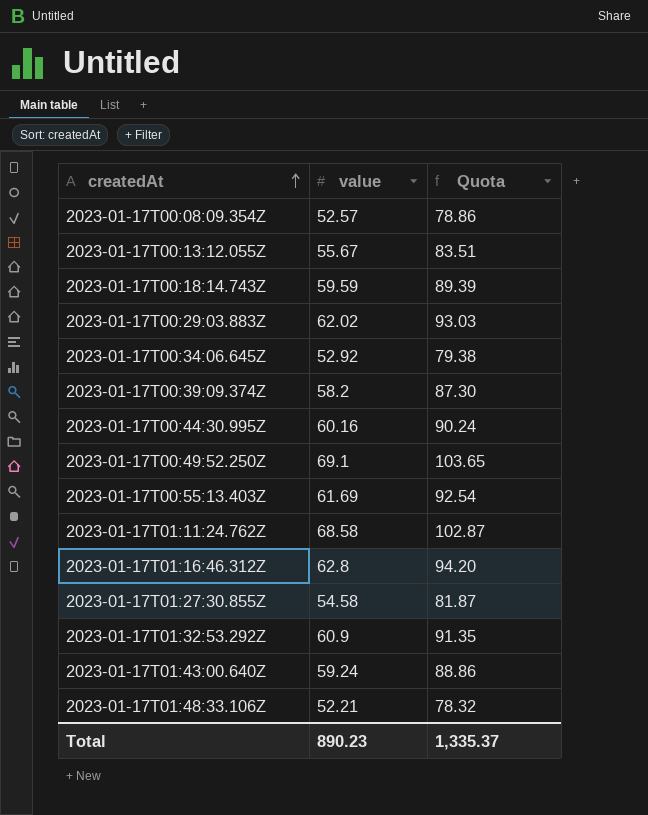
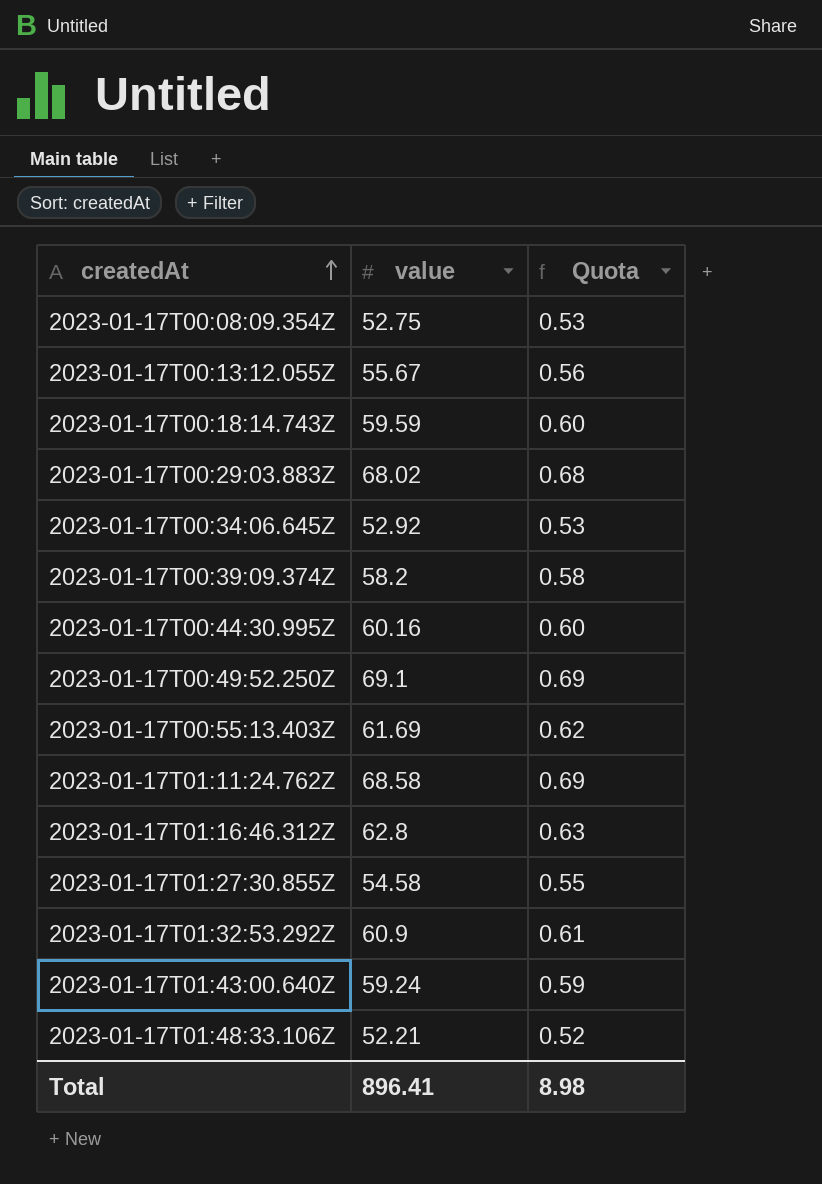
column Quota | formula: [value] * 1.5 -> [value] * 0.01
2023-01-17T00:08:09.354Z | value: 52.57 -> 52.75
2023-01-17T00:29:03.883Z | value: 62.02 -> 68.02
Total | value: 890.23 -> 896.41
Total | Quota: 1,335.37 -> 8.98

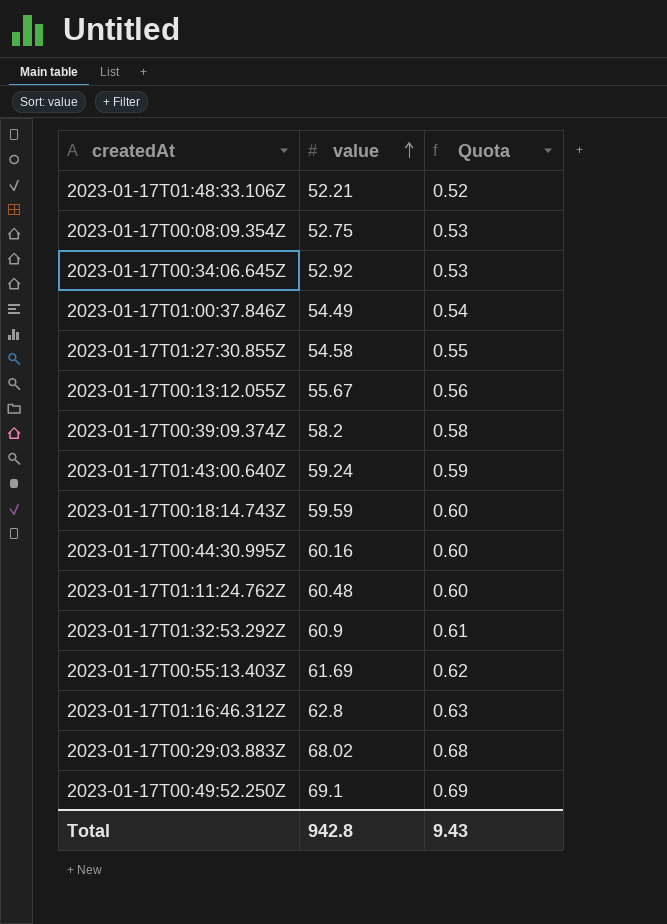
row order: createdAt ascending -> value ascending
row 2023-01-17T01:00:37.846Z: none -> 54.49 | 0.54
2023-01-17T01:11:24.762Z | value: 68.58 -> 60.48
2023-01-17T01:11:24.762Z | Quota: 0.69 -> 0.60
Total | value: 896.41 -> 942.8
Total | Quota: 8.98 -> 9.43

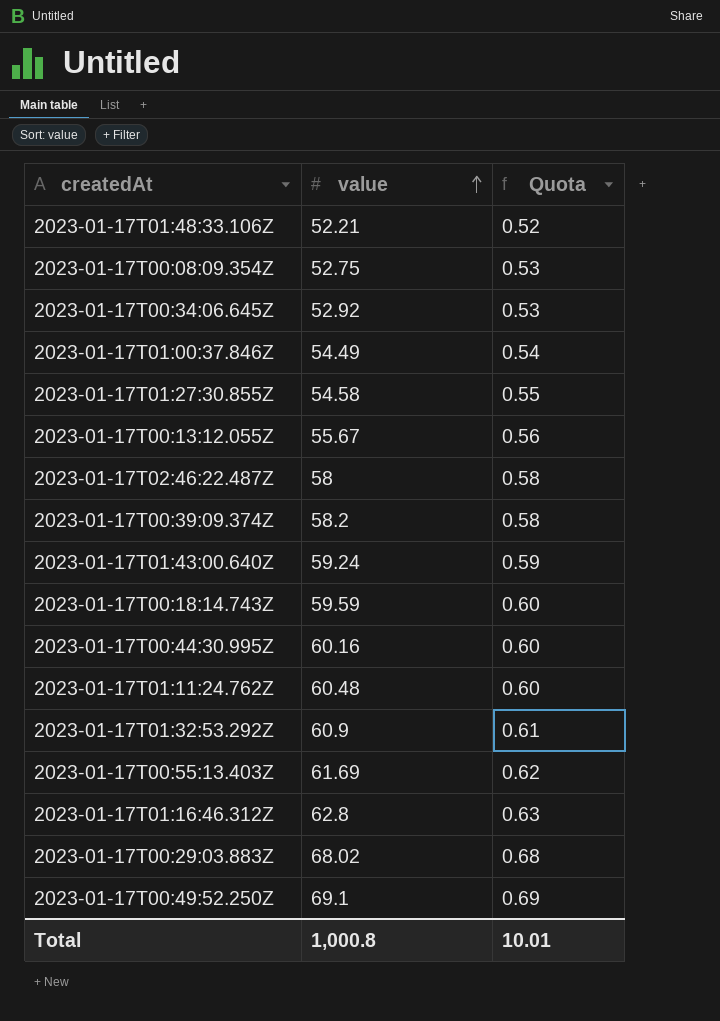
row 2023-01-17T02:46:22.487Z: none -> 58 | 0.58
Total | value: 942.8 -> 1,000.8
Total | Quota: 9.43 -> 10.01

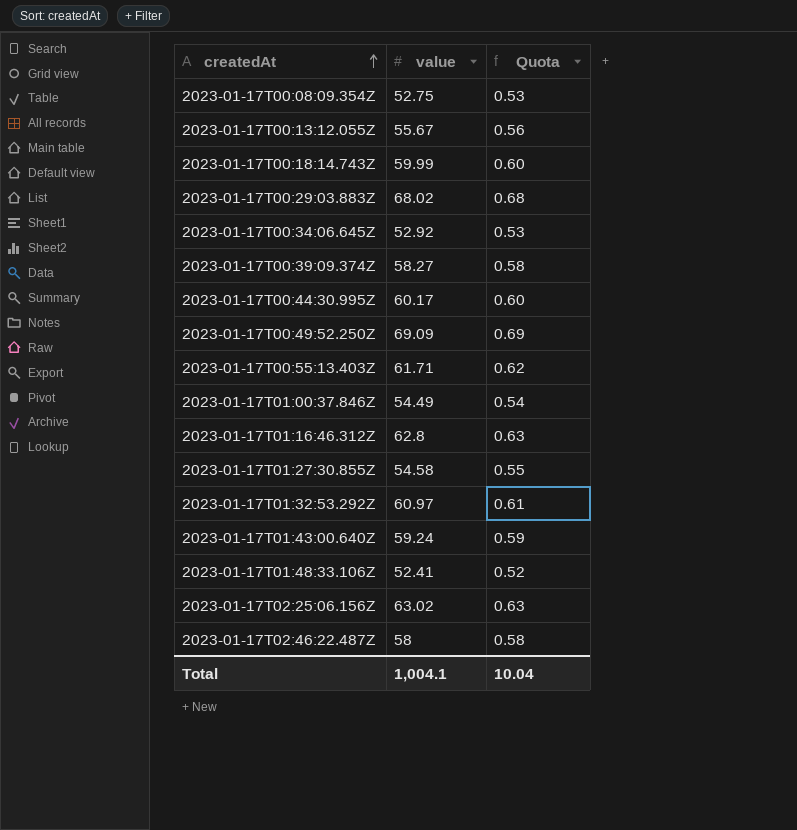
row order: value ascending -> createdAt ascending
row 2023-01-17T01:11:24.762Z: 60.48 | 0.60 -> none
2023-01-17T00:18:14.743Z | value: 59.59 -> 59.99
2023-01-17T00:39:09.374Z | value: 58.2 -> 58.27
2023-01-17T00:44:30.995Z | value: 60.16 -> 60.17
2023-01-17T00:49:52.250Z | value: 69.1 -> 69.09
2023-01-17T00:55:13.403Z | value: 61.69 -> 61.71
2023-01-17T01:32:53.292Z | value: 60.9 -> 60.97
2023-01-17T01:48:33.106Z | value: 52.21 -> 52.41
row 2023-01-17T02:25:06.156Z: none -> 63.02 | 0.63
Total | value: 1,000.8 -> 1,004.1
Total | Quota: 10.01 -> 10.04

